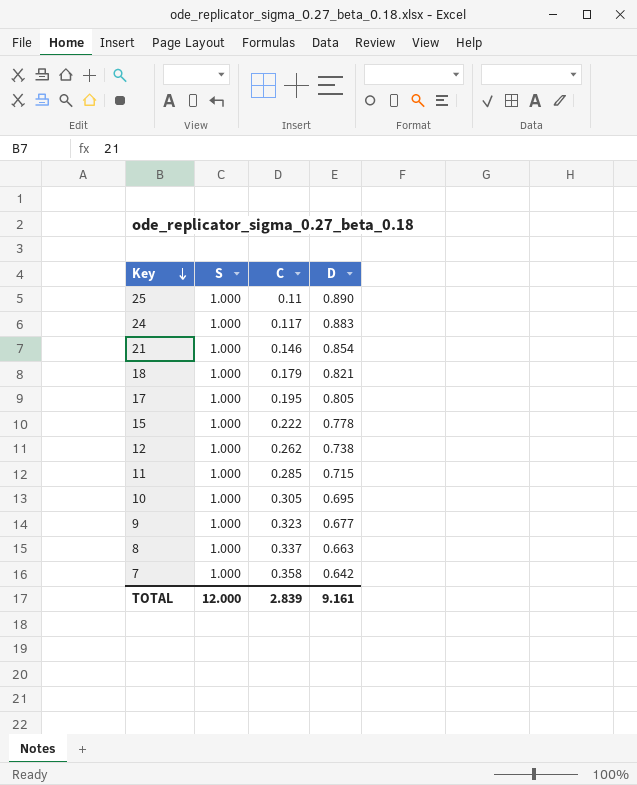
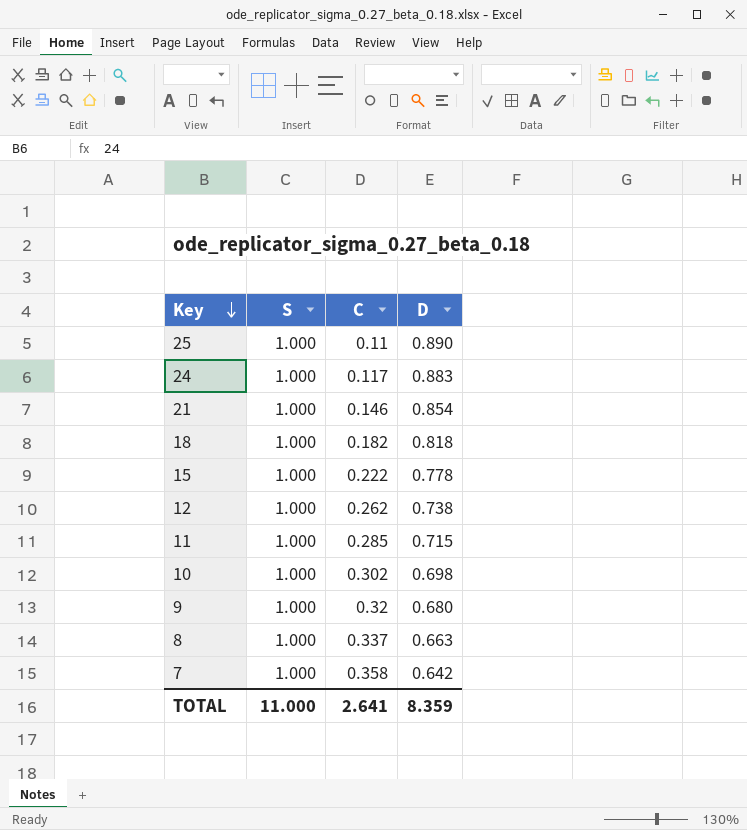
row 17: 1.000 | 0.195 | 0.805 -> none
18 | C: 0.179 -> 0.182
18 | D: 0.821 -> 0.818
10 | C: 0.305 -> 0.302
10 | D: 0.695 -> 0.698
9 | C: 0.323 -> 0.32
9 | D: 0.677 -> 0.680
TOTAL | S: 12.000 -> 11.000
TOTAL | C: 2.839 -> 2.641
TOTAL | D: 9.161 -> 8.359

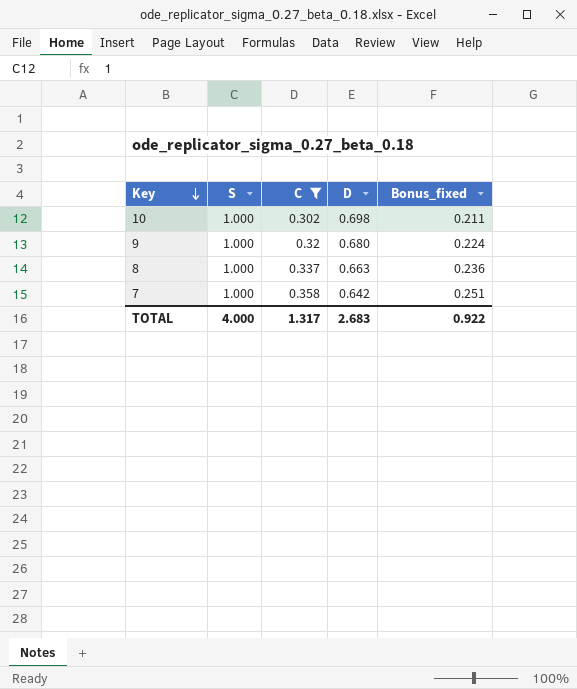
filter: none -> C >= 0.302
column Bonus_fixed | formula: none -> [C] * 0.7
TOTAL | S: 11.000 -> 4.000
TOTAL | C: 2.641 -> 1.317
TOTAL | D: 8.359 -> 2.683

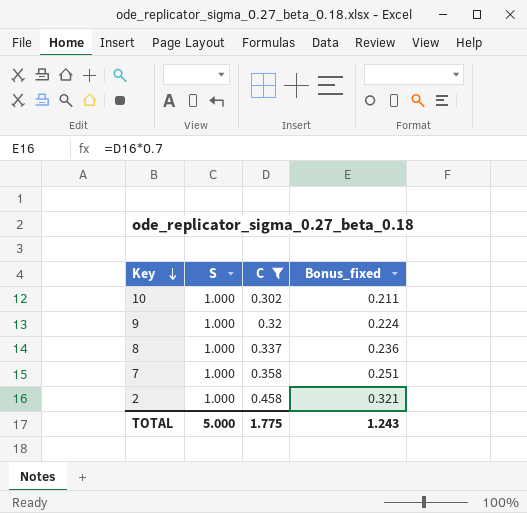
column D | formula: [S] - [C] -> none
row 2: none -> 1.000 | 0.458 | 0.321
TOTAL | S: 4.000 -> 5.000
TOTAL | C: 1.317 -> 1.775
TOTAL | Bonus_fixed: 0.922 -> 1.243

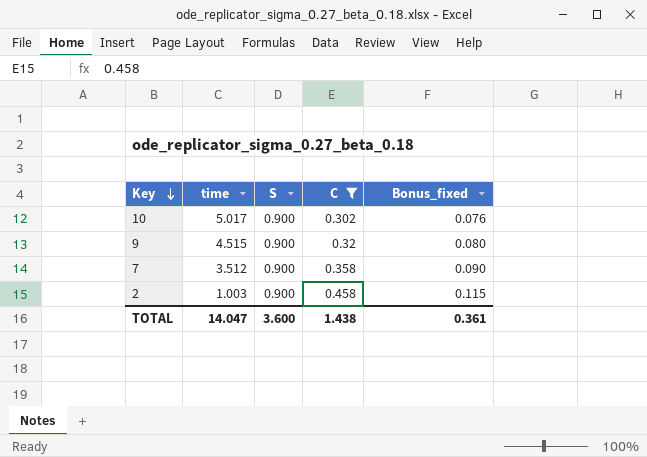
column time | position: none -> 2
column Bonus_fixed | formula: [C] * 0.7 -> [C] * 0.25
row 8: 1.000 | 0.337 | 0.236 -> none
10 | S: 1.000 -> 0.900
9 | S: 1.000 -> 0.900
7 | S: 1.000 -> 0.900
2 | S: 1.000 -> 0.900
TOTAL | S: 5.000 -> 3.600
TOTAL | C: 1.775 -> 1.438
TOTAL | Bonus_fixed: 1.243 -> 0.361

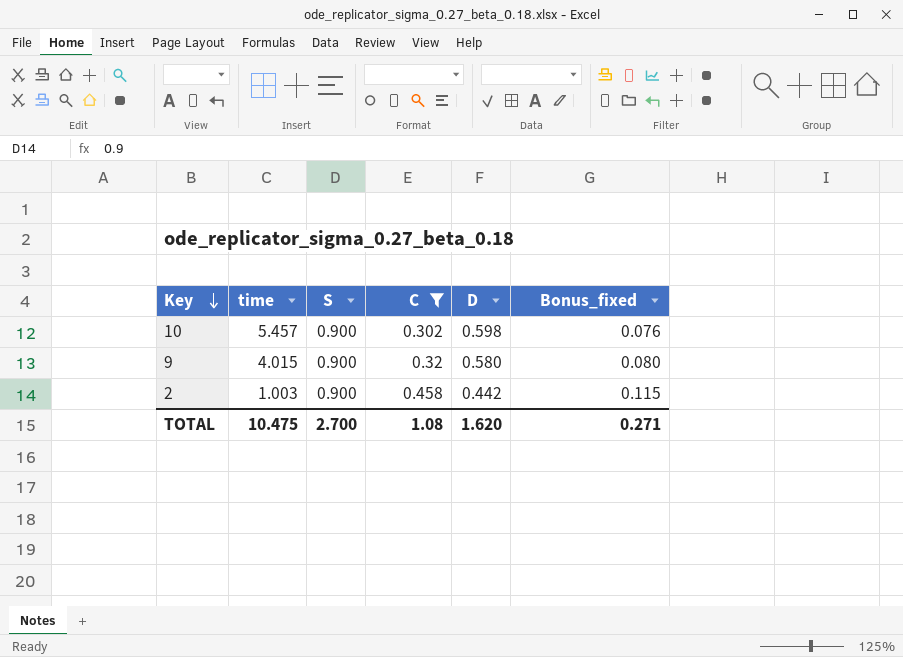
column D | formula: none -> [S] - [C]
row 7: 3.512 | 0.900 | 0.358 | 0.090 -> none
10 | time: 5.017 -> 5.457
9 | time: 4.515 -> 4.015
TOTAL | time: 14.047 -> 10.475
TOTAL | S: 3.600 -> 2.700
TOTAL | C: 1.438 -> 1.08
TOTAL | Bonus_fixed: 0.361 -> 0.271

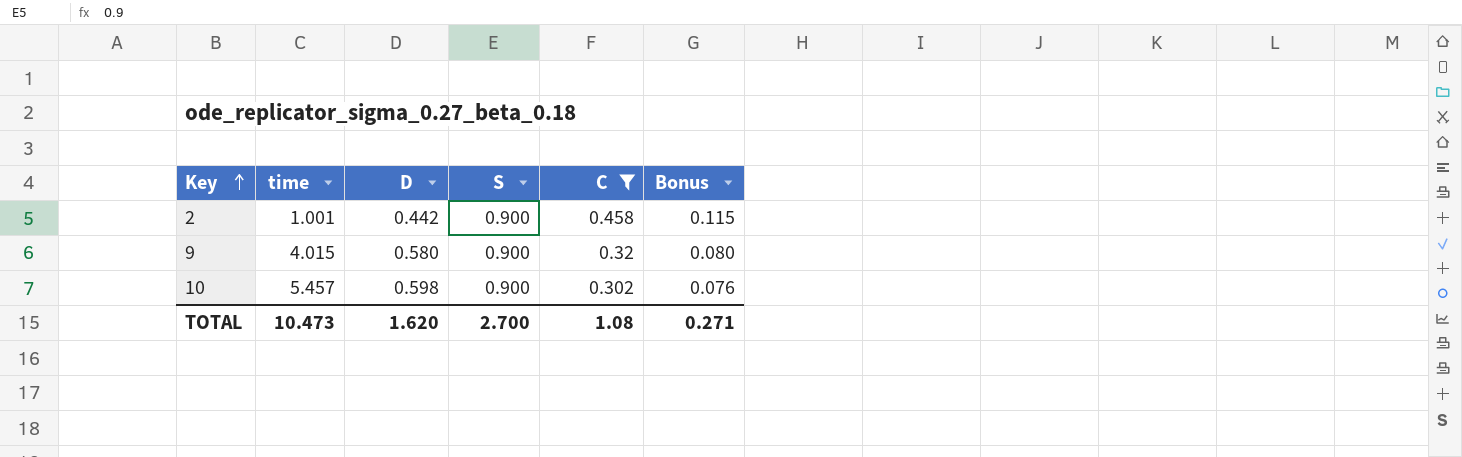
row order: Key descending -> Key ascending
column D | position: 5 -> 3
column name: Bonus_fixed -> Bonus
2 | time: 1.003 -> 1.001
TOTAL | time: 10.475 -> 10.473

